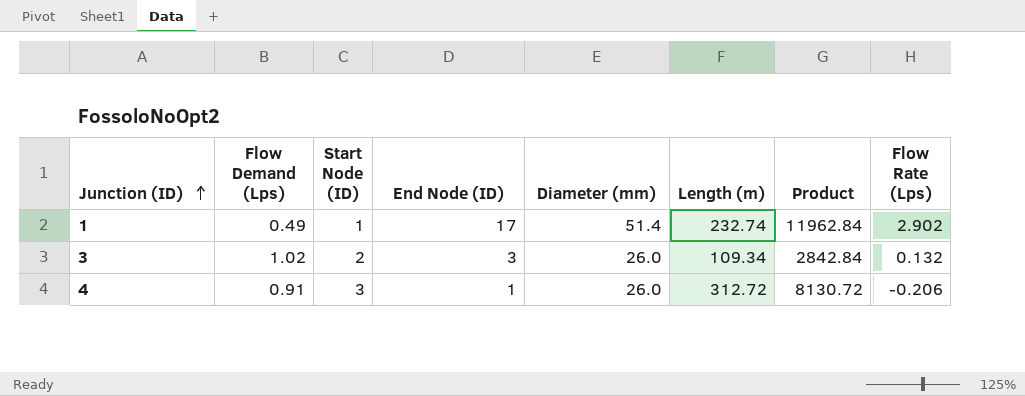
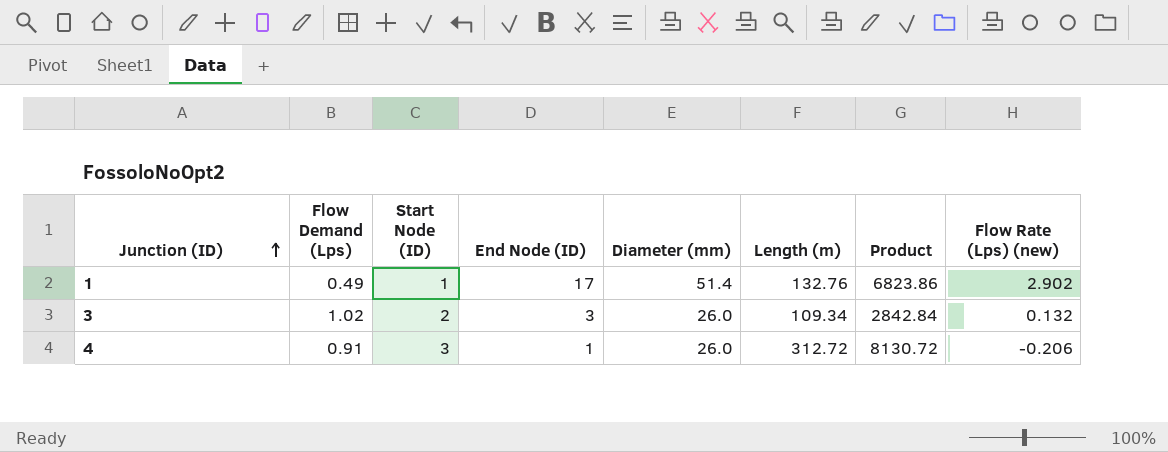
column name: Flow Rate (Lps) -> Flow Rate (Lps) (new)
1 | Length (m): 232.74 -> 132.76
1 | Product: 11962.84 -> 6823.86

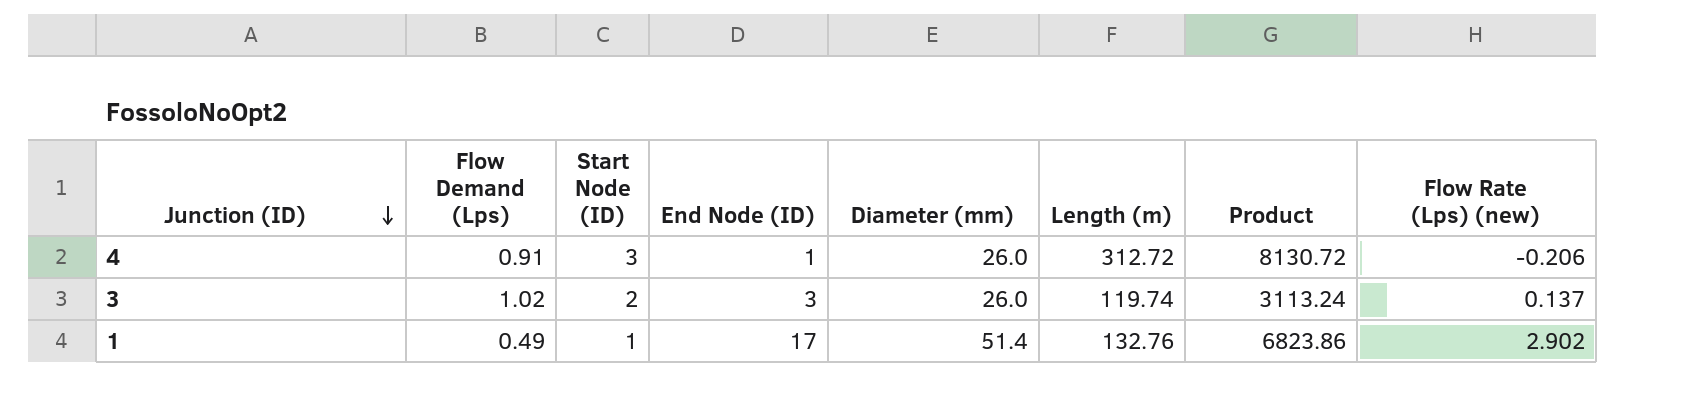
row order: Junction (ID) ascending -> Junction (ID) descending
3 | Length (m): 109.34 -> 119.74
3 | Product: 2842.84 -> 3113.24
3 | Flow Rate (Lps) (new): 0.132 -> 0.137

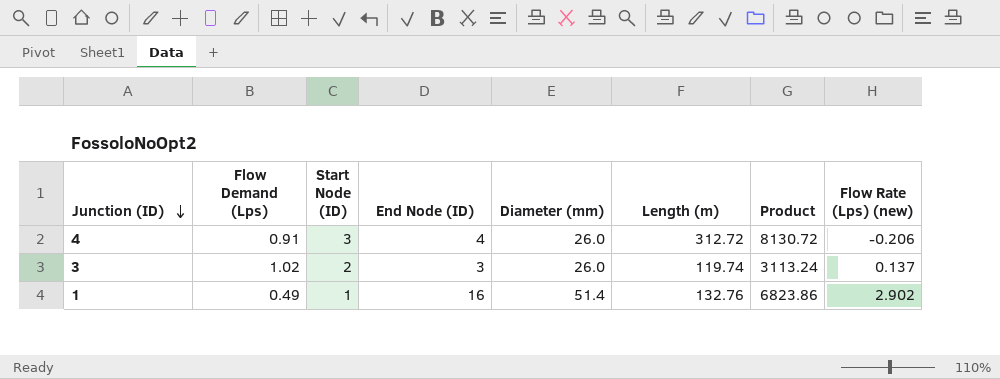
4 | End Node (ID): 1 -> 4
1 | End Node (ID): 17 -> 16

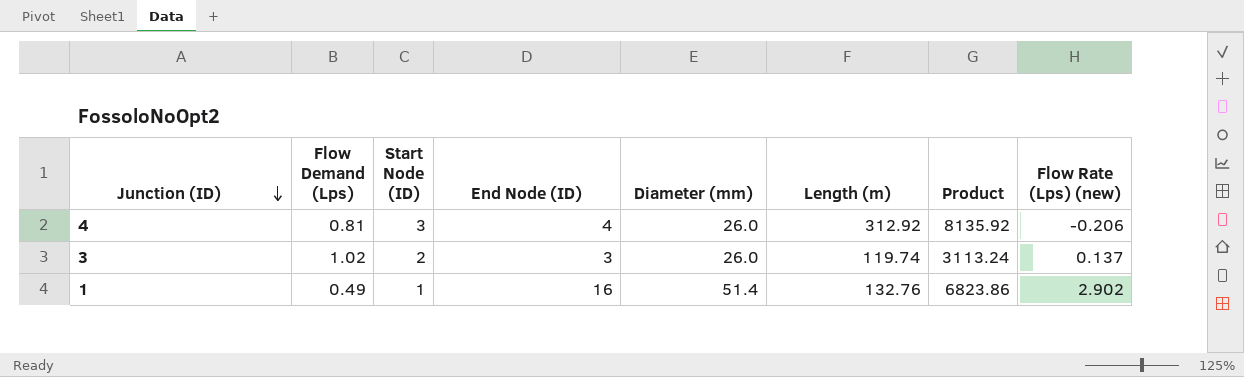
4 | Flow Demand (Lps): 0.91 -> 0.81
4 | Length (m): 312.72 -> 312.92
4 | Product: 8130.72 -> 8135.92

